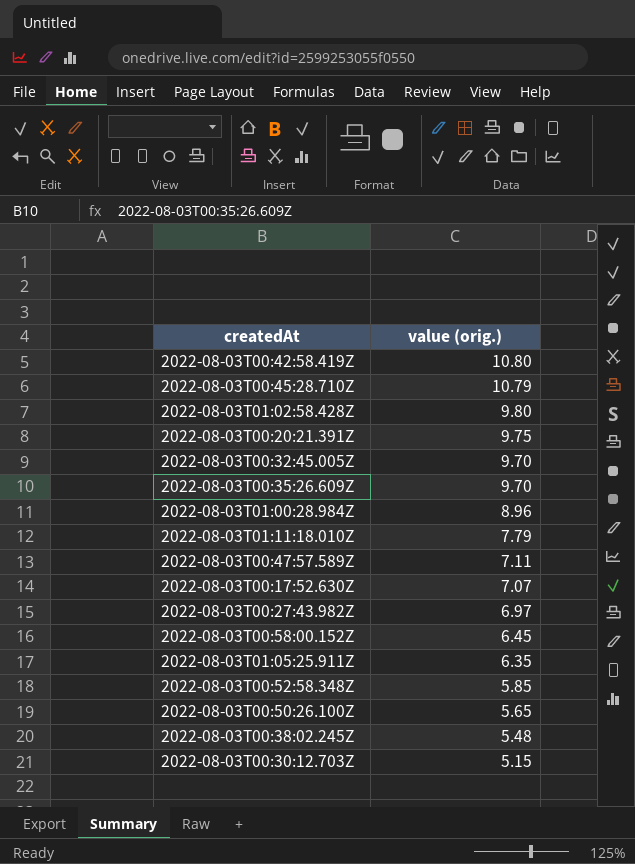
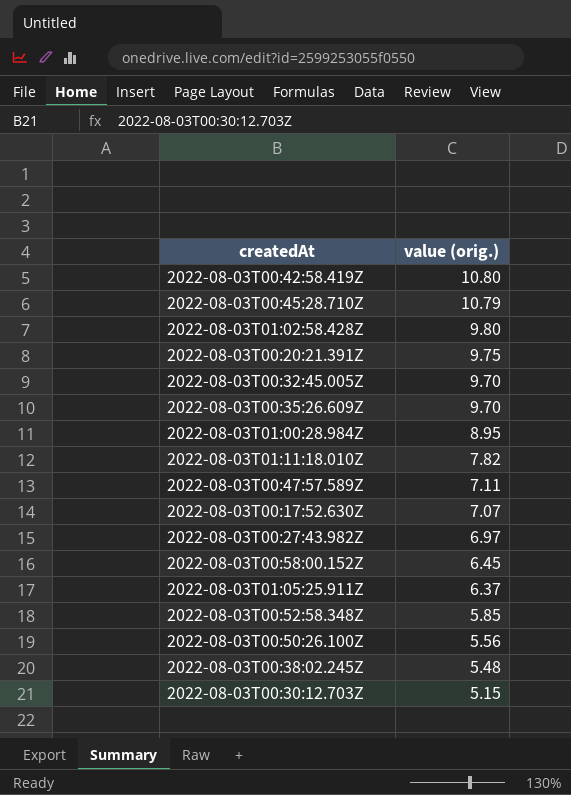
2022-08-03T01:00:28.984Z | value (orig.): 8.96 -> 8.95
2022-08-03T01:11:18.010Z | value (orig.): 7.79 -> 7.82
2022-08-03T01:05:25.911Z | value (orig.): 6.35 -> 6.37
2022-08-03T00:50:26.100Z | value (orig.): 5.65 -> 5.56

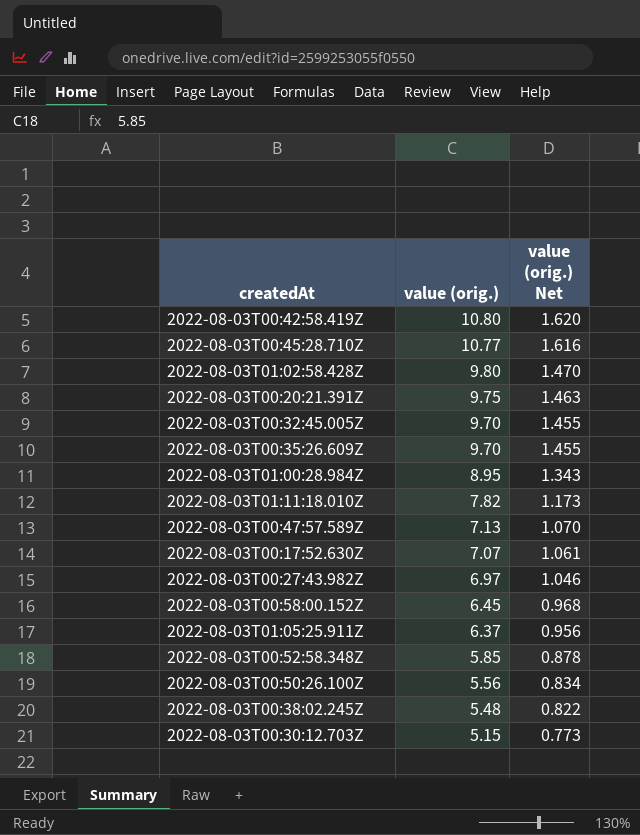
column value (orig.) Net | formula: none -> [value (orig.)] * 0.15
2022-08-03T00:45:28.710Z | value (orig.): 10.79 -> 10.77
2022-08-03T00:47:57.589Z | value (orig.): 7.11 -> 7.13

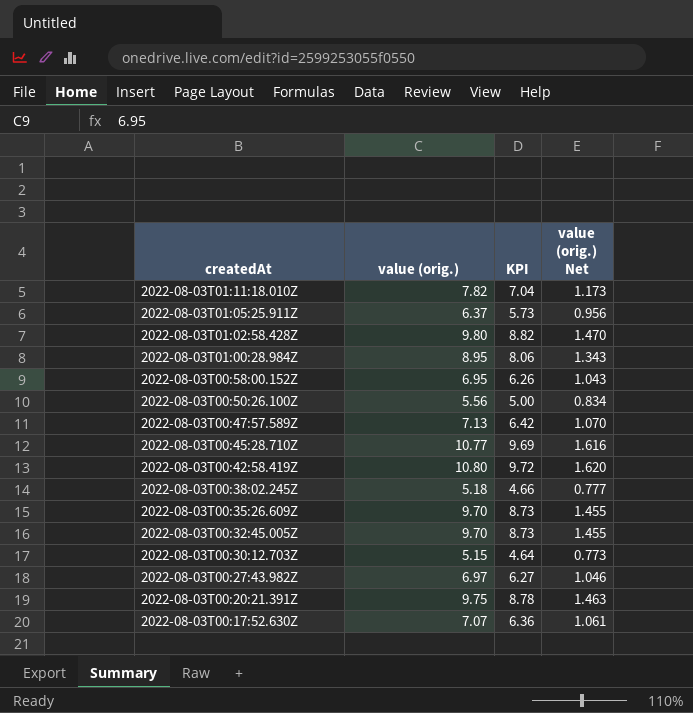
row order: value (orig.) descending -> createdAt descending
column KPI | formula: none -> [value (orig.)] * 0.9
row 2022-08-03T00:52:58.348Z: 5.85 | 0.878 -> none
2022-08-03T00:58:00.152Z | value (orig.): 6.45 -> 6.95
2022-08-03T00:58:00.152Z | value (orig.) Net: 0.968 -> 1.043
2022-08-03T00:38:02.245Z | value (orig.): 5.48 -> 5.18
2022-08-03T00:38:02.245Z | value (orig.) Net: 0.822 -> 0.777

